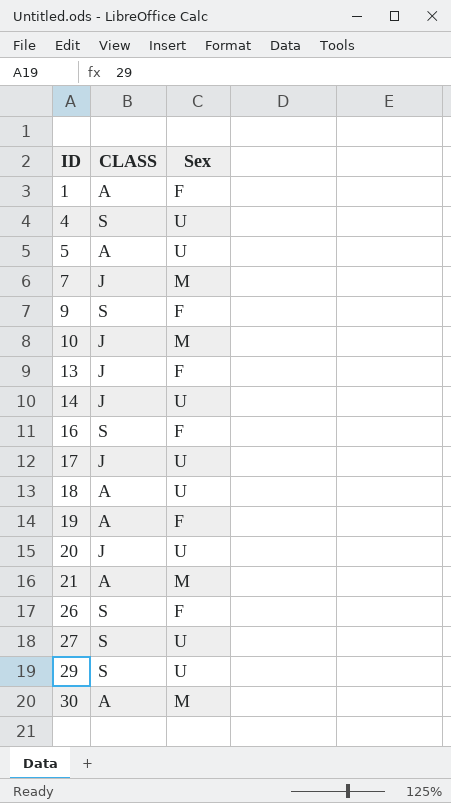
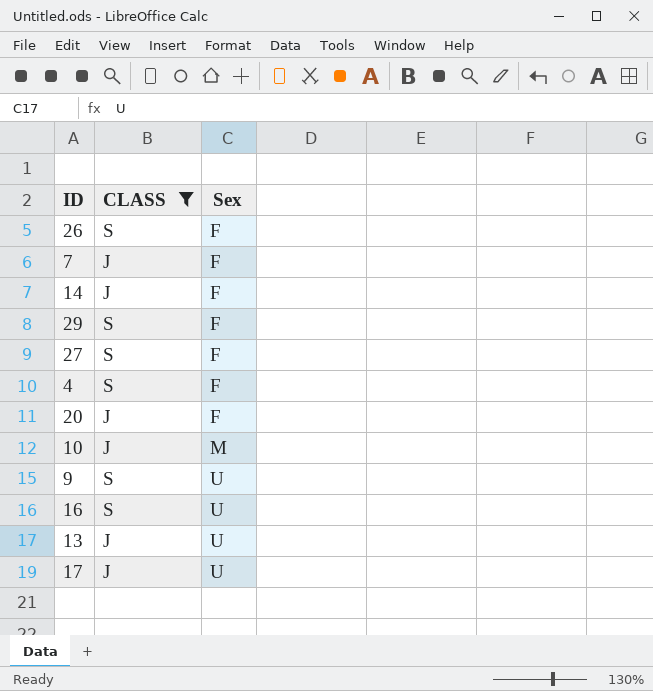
filter: none -> CLASS != A
row order: ID ascending -> Sex ascending
7 | Sex: M -> F
14 | Sex: U -> F
29 | Sex: U -> F
27 | Sex: U -> F
4 | Sex: U -> F
20 | Sex: U -> F
9 | Sex: F -> U
16 | Sex: F -> U
13 | Sex: F -> U

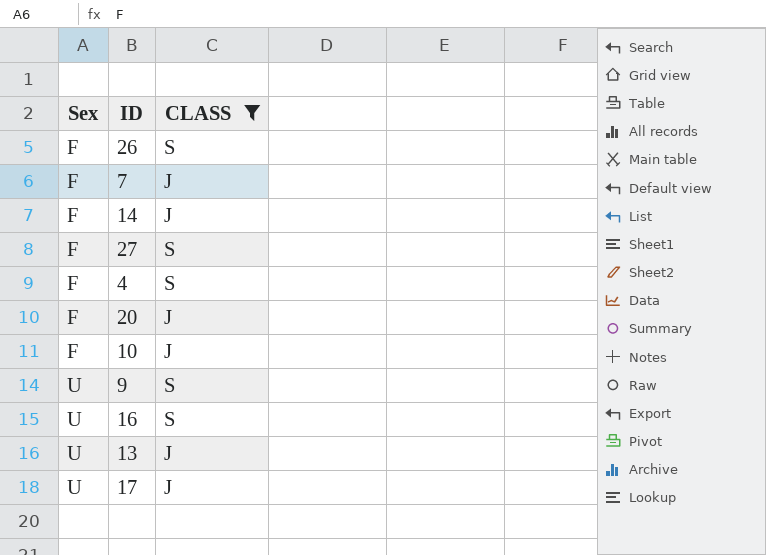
column Sex | position: 3 -> 1
row 29: S | F -> none
10 | Sex: M -> F

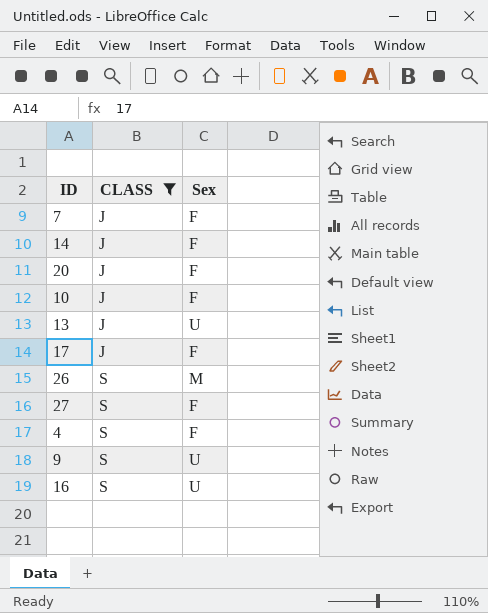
row order: Sex ascending -> CLASS ascending
column Sex | position: 1 -> 3
17 | Sex: U -> F
26 | Sex: F -> M

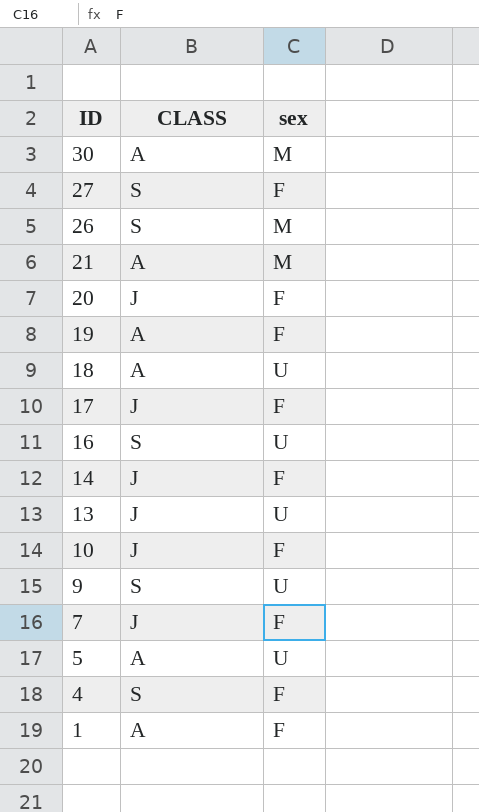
filter: CLASS != A -> none
row order: CLASS ascending -> ID descending
column name: Sex -> sex

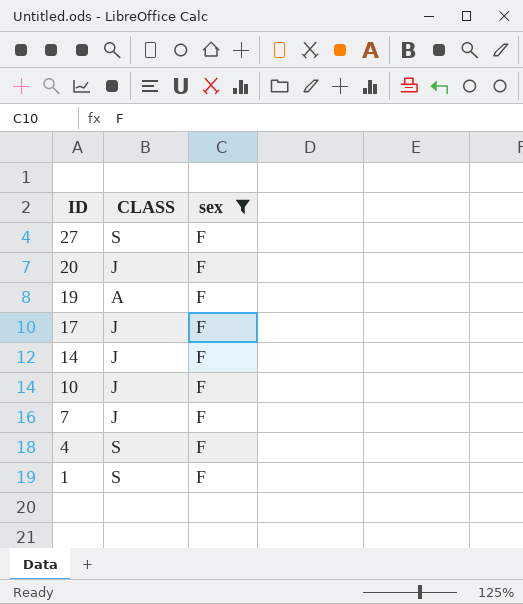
filter: none -> sex = F
1 | CLASS: A -> S

